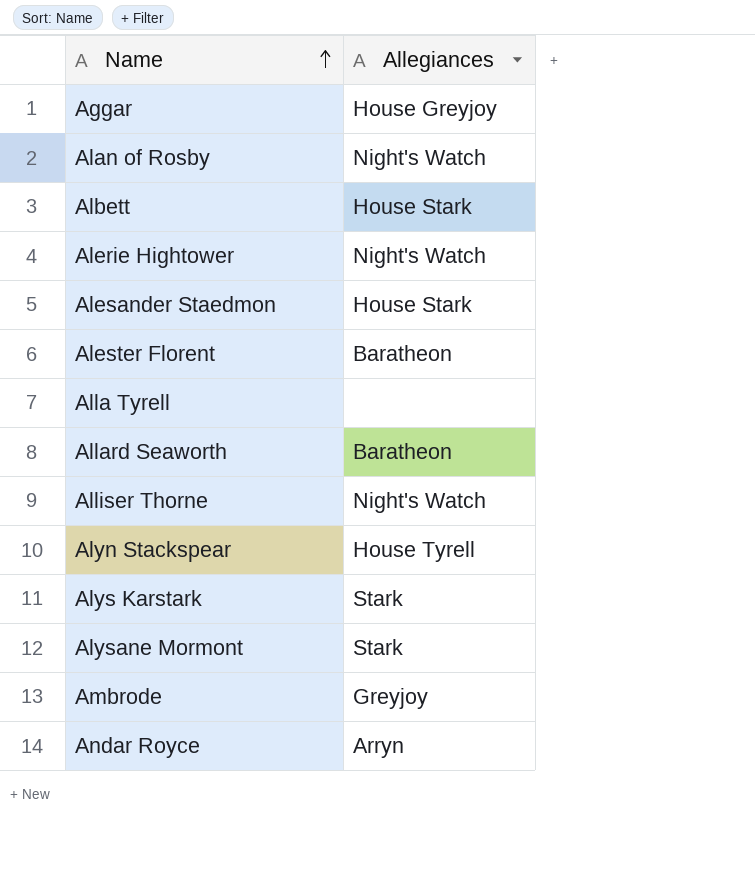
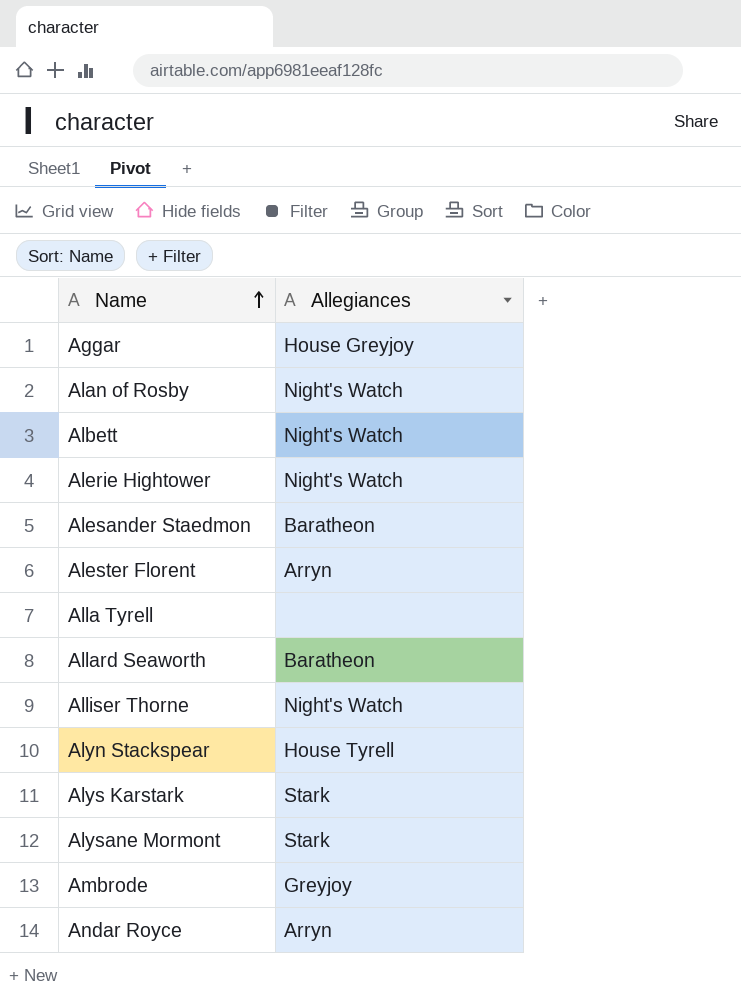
Albett | Allegiances: House Stark -> Night's Watch
Alesander Staedmon | Allegiances: House Stark -> Baratheon
Alester Florent | Allegiances: Baratheon -> Arryn

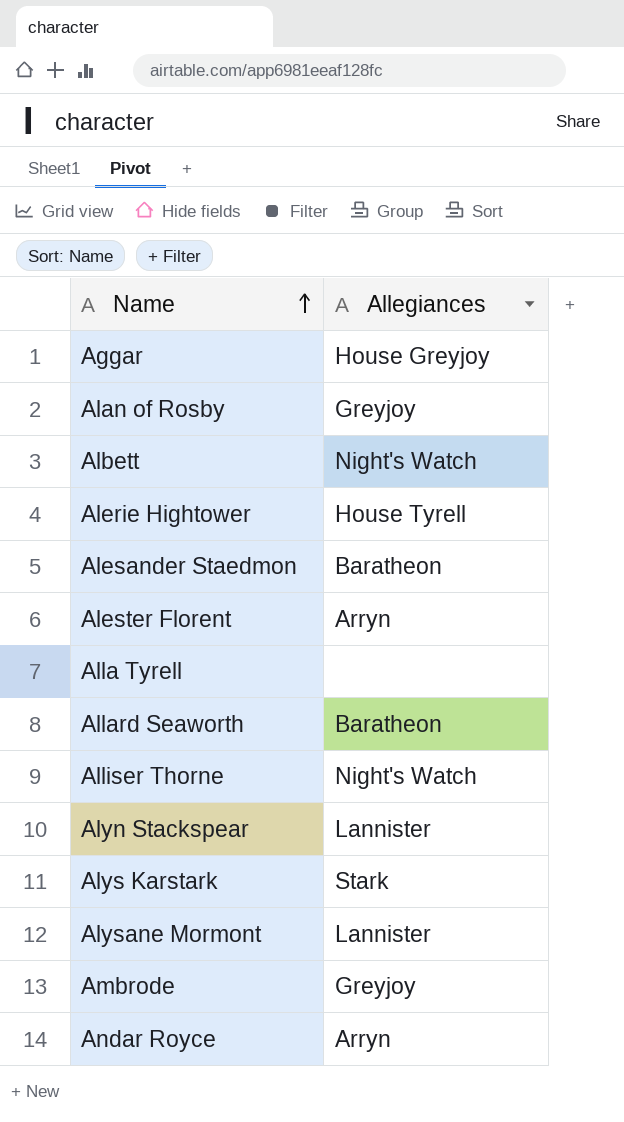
Alan of Rosby | Allegiances: Night's Watch -> Greyjoy
Alerie Hightower | Allegiances: Night's Watch -> House Tyrell
Alyn Stackspear | Allegiances: House Tyrell -> Lannister
Alysane Mormont | Allegiances: Stark -> Lannister

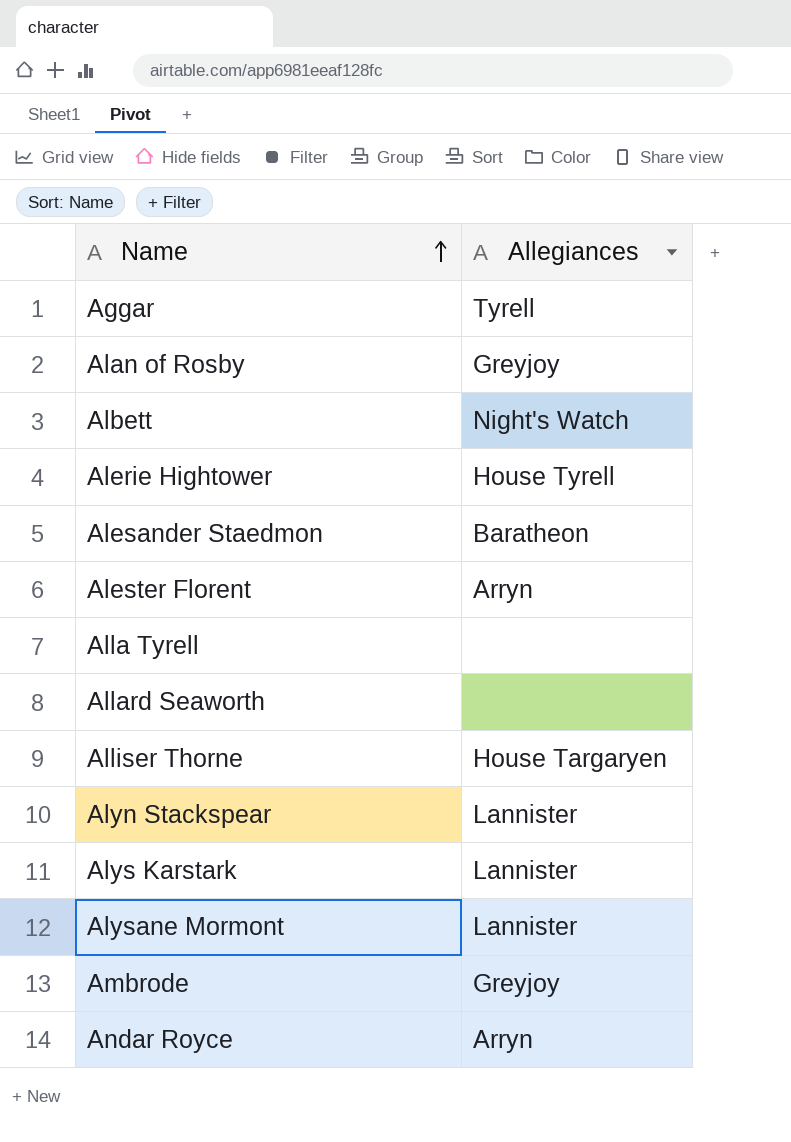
Aggar | Allegiances: House Greyjoy -> Tyrell
Allard Seaworth | Allegiances: Baratheon -> none
Alliser Thorne | Allegiances: Night's Watch -> House Targaryen
Alys Karstark | Allegiances: Stark -> Lannister

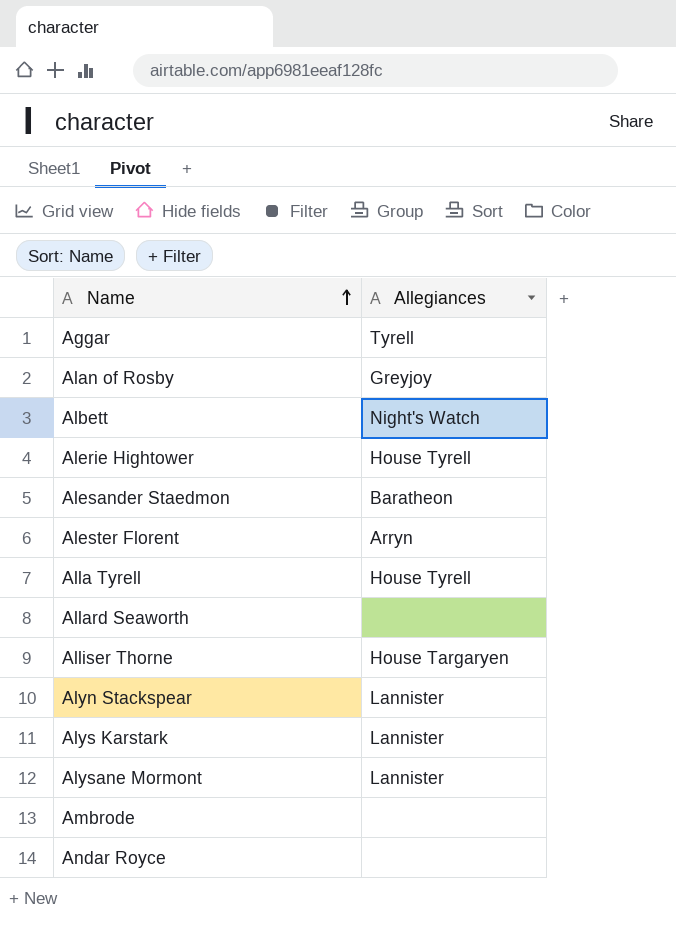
Alla Tyrell | Allegiances: none -> House Tyrell
Ambrode | Allegiances: Greyjoy -> none
Andar Royce | Allegiances: Arryn -> none

